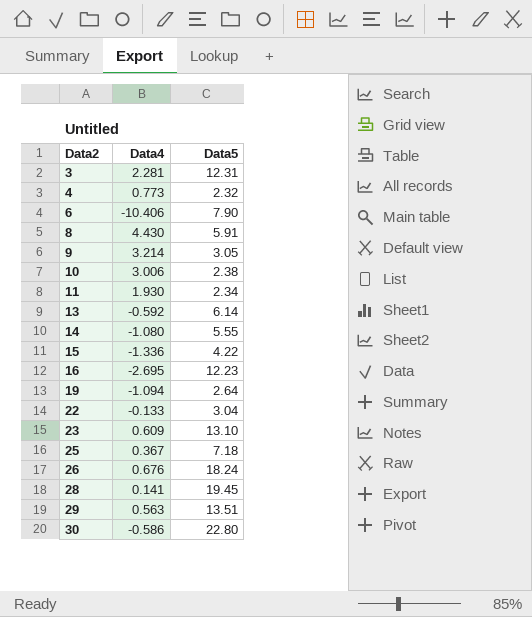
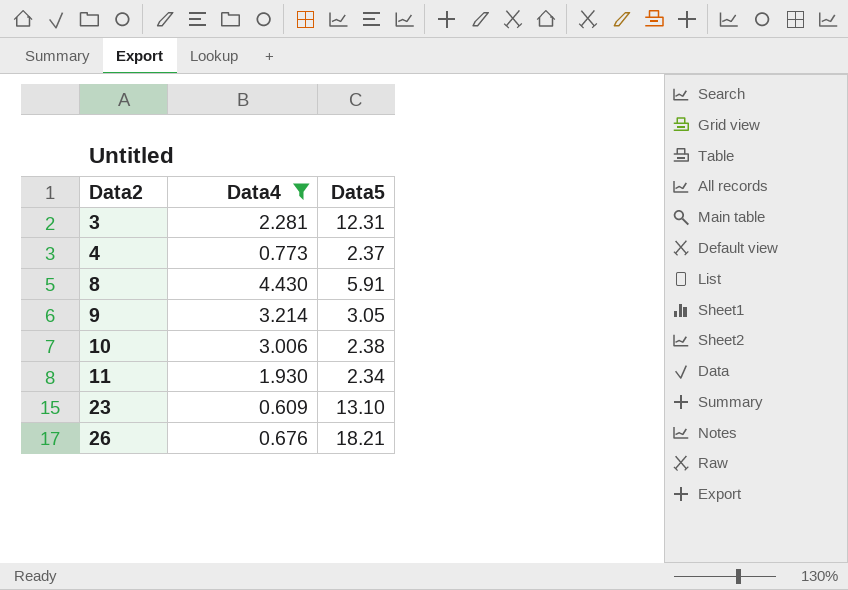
filter: none -> Data4 >= 0.609
4 | Data5: 2.32 -> 2.37
26 | Data5: 18.24 -> 18.21

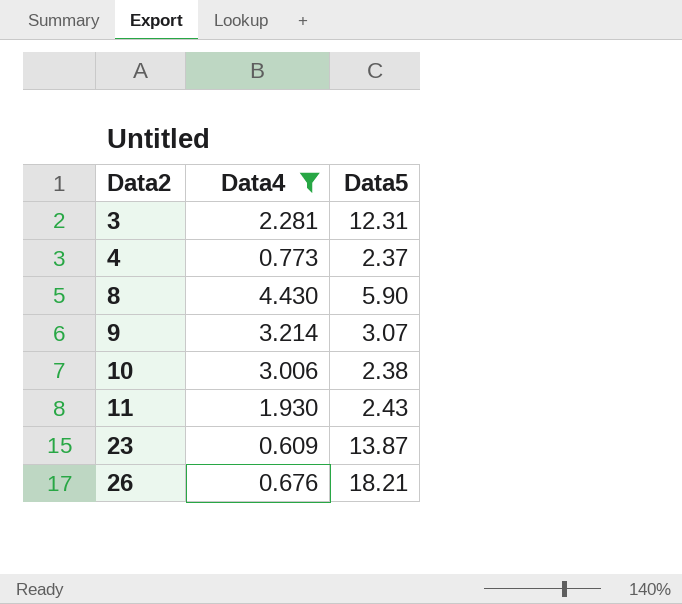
8 | Data5: 5.91 -> 5.90
9 | Data5: 3.05 -> 3.07
11 | Data5: 2.34 -> 2.43
23 | Data5: 13.10 -> 13.87

